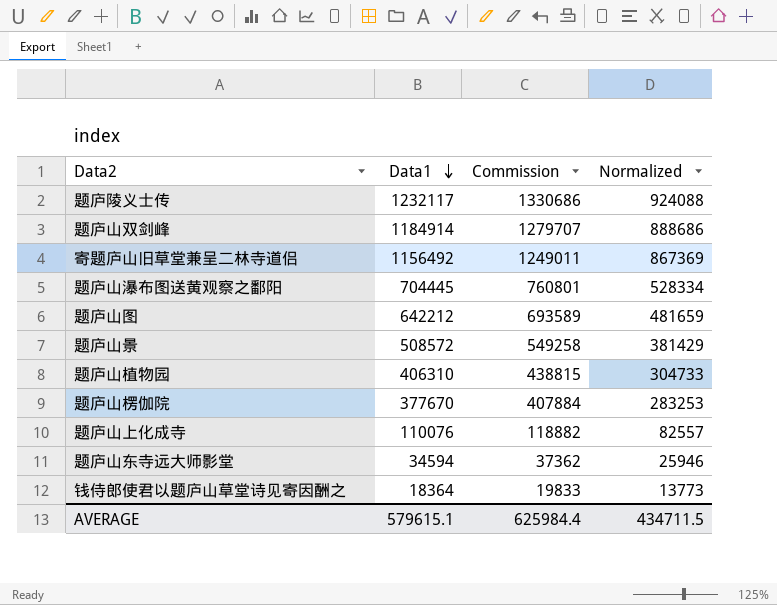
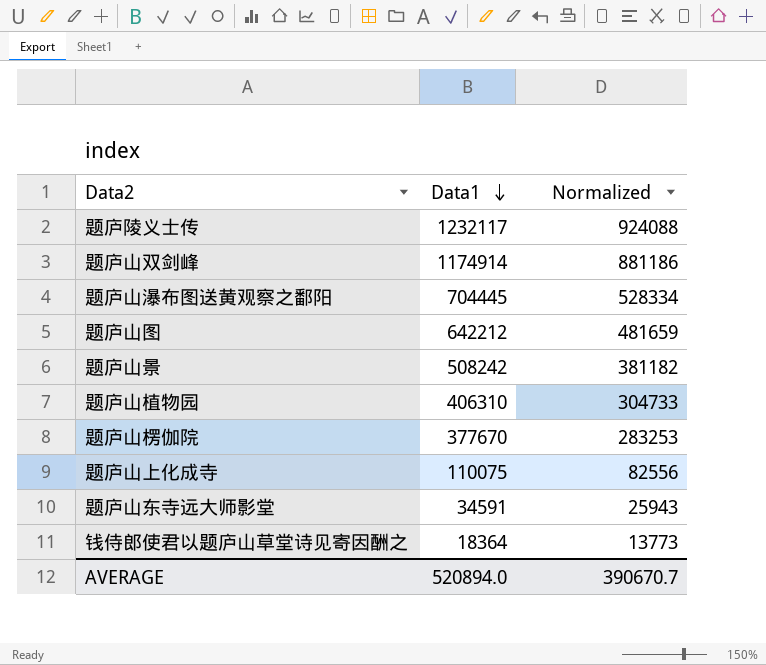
column Commission | formula: [Data1] * 1.08 -> none
row 寄题庐山旧草堂兼呈二林寺道侣: 1156492 | 1249011 | 867369 -> none
题庐山双剑峰 | Data1: 1184914 -> 1174914
题庐山双剑峰 | Normalized: 888686 -> 881186
题庐山景 | Data1: 508572 -> 508242
题庐山景 | Normalized: 381429 -> 381182
题庐山上化成寺 | Data1: 110076 -> 110075
题庐山上化成寺 | Normalized: 82557 -> 82556
题庐山东寺远大师影堂 | Data1: 34594 -> 34591
题庐山东寺远大师影堂 | Normalized: 25946 -> 25943
AVERAGE | Data1: 579615.1 -> 520894.0
AVERAGE | Normalized: 434711.5 -> 390670.7

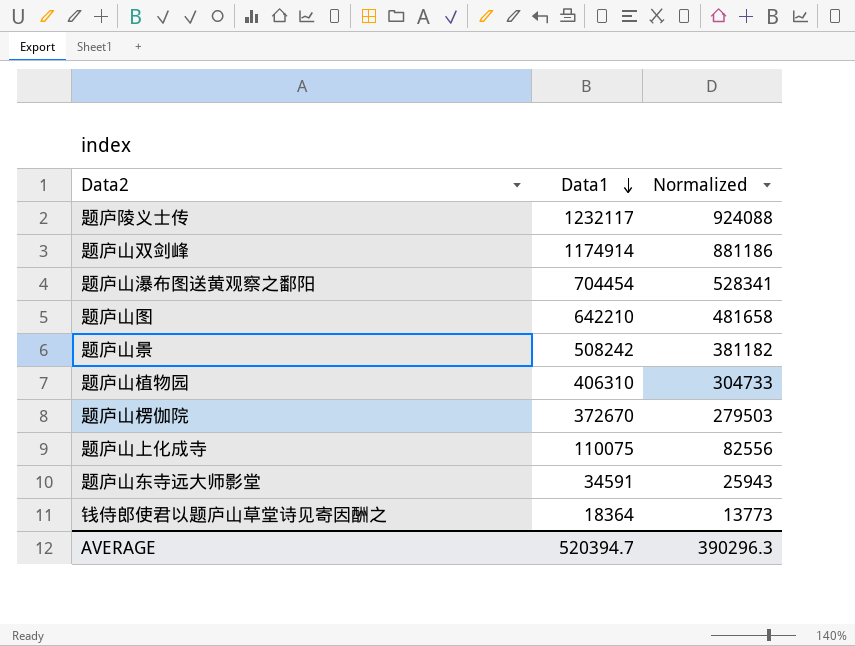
题庐山瀑布图送黄观察之鄱阳 | Data1: 704445 -> 704454
题庐山瀑布图送黄观察之鄱阳 | Normalized: 528334 -> 528341
题庐山图 | Data1: 642212 -> 642210
题庐山图 | Normalized: 481659 -> 481658
题庐山楞伽院 | Data1: 377670 -> 372670
题庐山楞伽院 | Normalized: 283253 -> 279503
AVERAGE | Data1: 520894.0 -> 520394.7
AVERAGE | Normalized: 390670.7 -> 390296.3

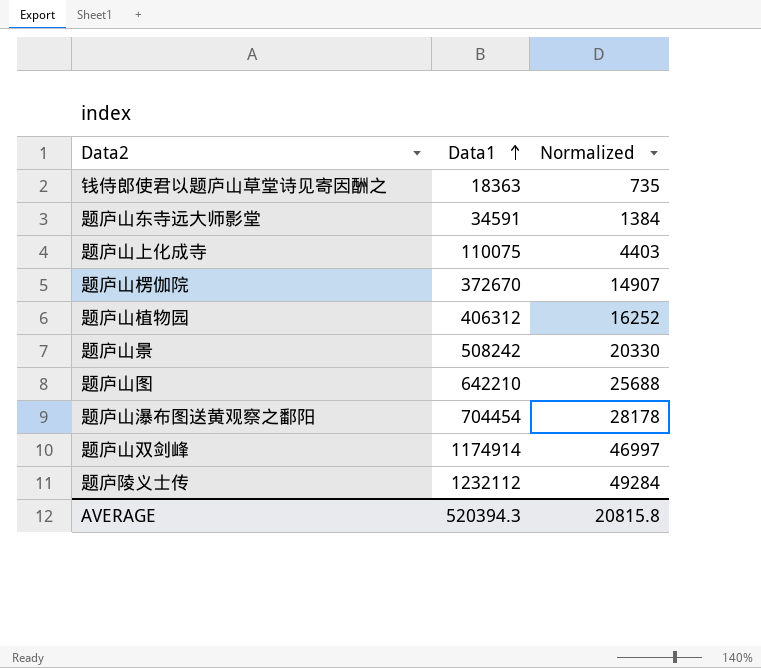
row order: Data1 descending -> Data1 ascending
column Normalized | formula: [Data1] * 0.75 -> [Data1] * 0.04
钱侍郎使君以题庐山草堂诗见寄因酬之 | Data1: 18364 -> 18363
题庐山植物园 | Data1: 406310 -> 406312
题庐陵义士传 | Data1: 1232117 -> 1232112
AVERAGE | Data1: 520394.7 -> 520394.3
AVERAGE | Normalized: 390296.3 -> 20815.8

